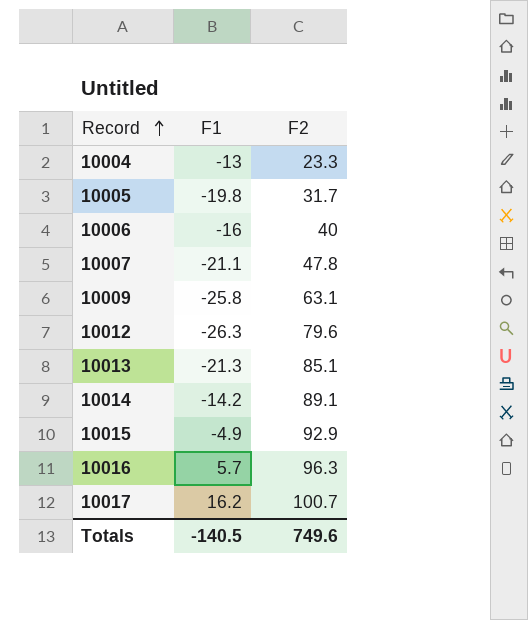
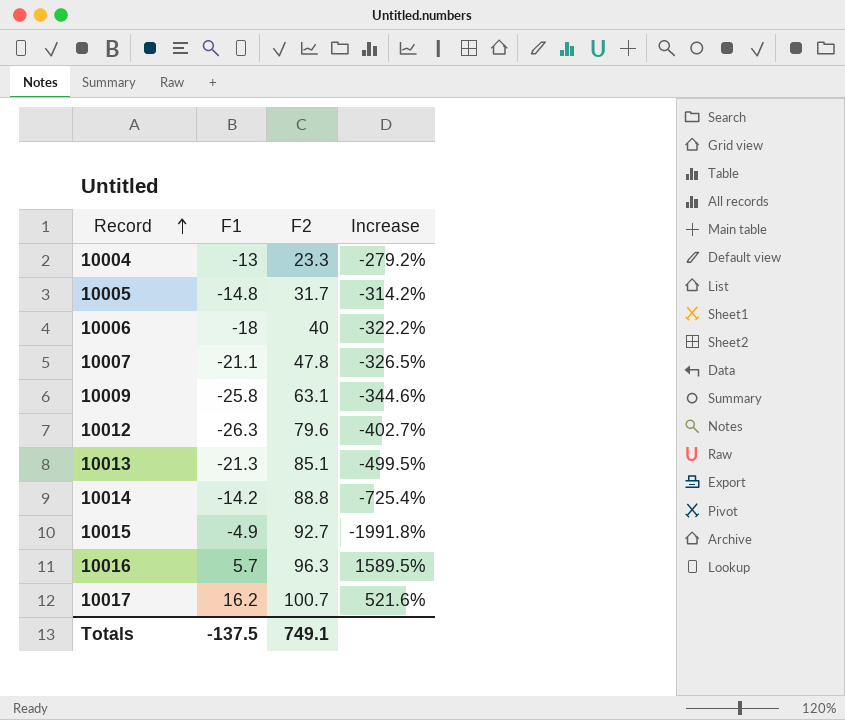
column Increase | formula: none -> ([F2] - [F1]) / [F1]
10005 | F1: -19.8 -> -14.8
10006 | F1: -16 -> -18
10014 | F2: 89.1 -> 88.8
10015 | F2: 92.9 -> 92.7
Totals | F1: -140.5 -> -137.5
Totals | F2: 749.6 -> 749.1

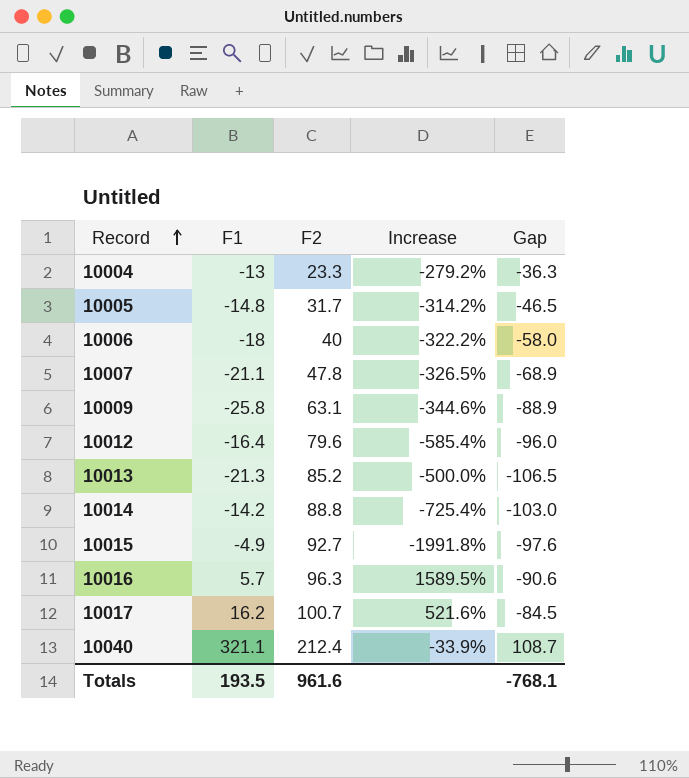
column Gap | formula: none -> [F1] - [F2]
10012 | F1: -26.3 -> -16.4
10012 | Increase: -402.7% -> -585.4%
10013 | F2: 85.1 -> 85.2
10013 | Increase: -499.5% -> -500.0%
row 10040: none -> 321.1 | 212.4 | -33.9% | 108.7
Totals | F1: -137.5 -> 193.5
Totals | F2: 749.1 -> 961.6

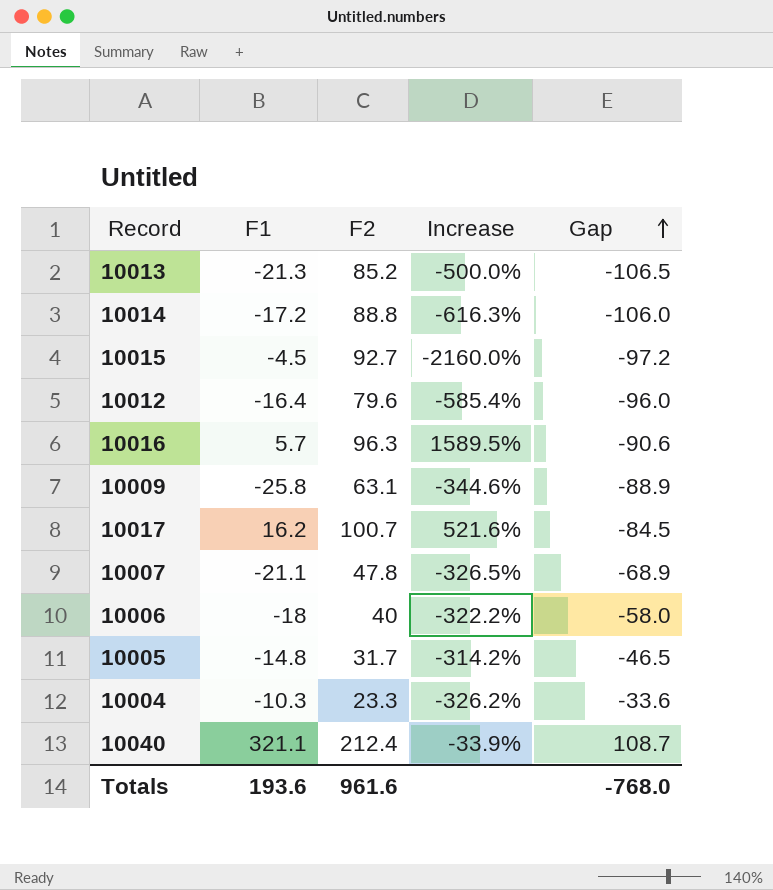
row order: Record ascending -> Gap ascending
10014 | F1: -14.2 -> -17.2
10014 | Increase: -725.4% -> -616.3%
10014 | Gap: -103.0 -> -106.0
10015 | F1: -4.9 -> -4.5
10015 | Increase: -1991.8% -> -2160.0%
10015 | Gap: -97.6 -> -97.2
10004 | F1: -13 -> -10.3
10004 | Increase: -279.2% -> -326.2%
10004 | Gap: -36.3 -> -33.6
Totals | F1: 193.5 -> 193.6
Totals | Gap: -768.1 -> -768.0

